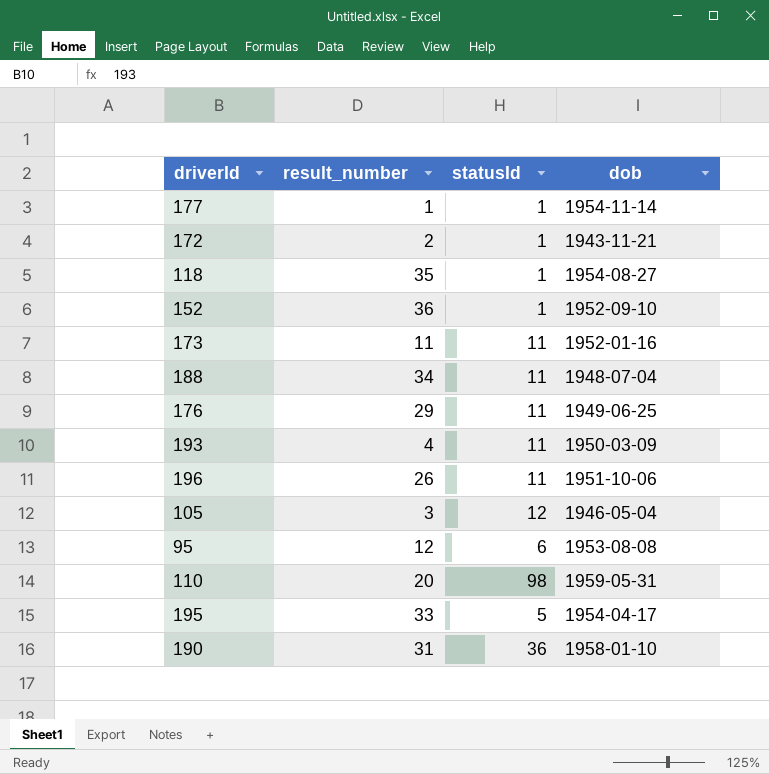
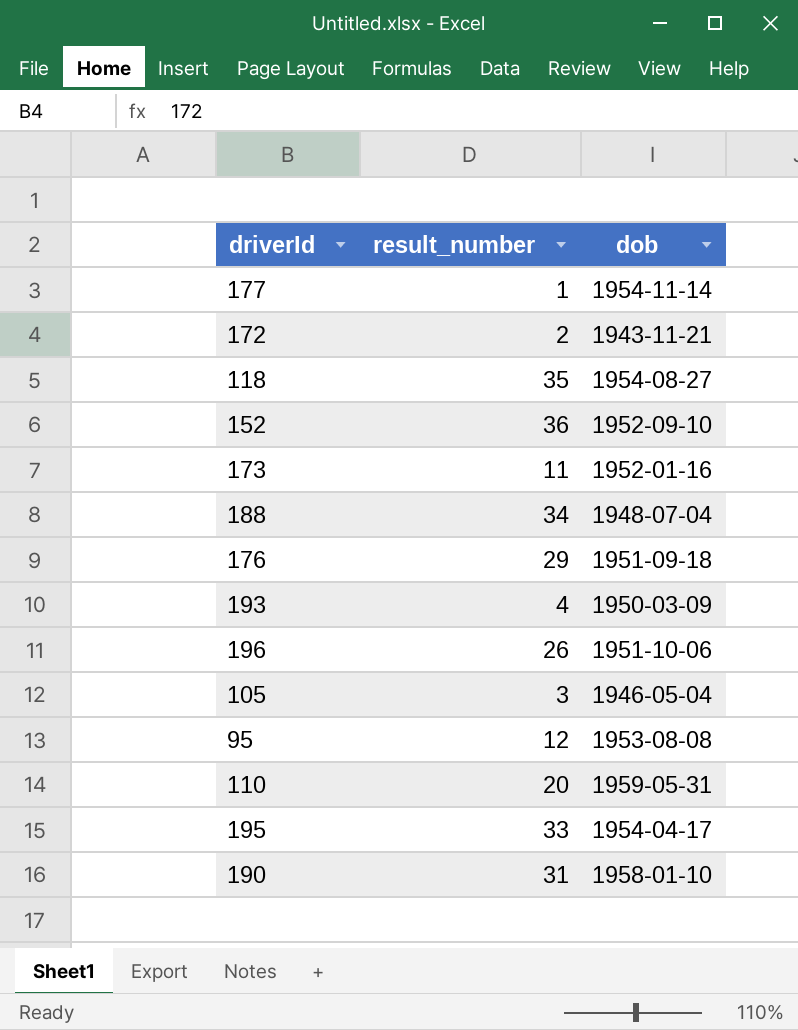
column statusId | position: 3 -> none
176 | dob: 1949-06-25 -> 1951-09-18

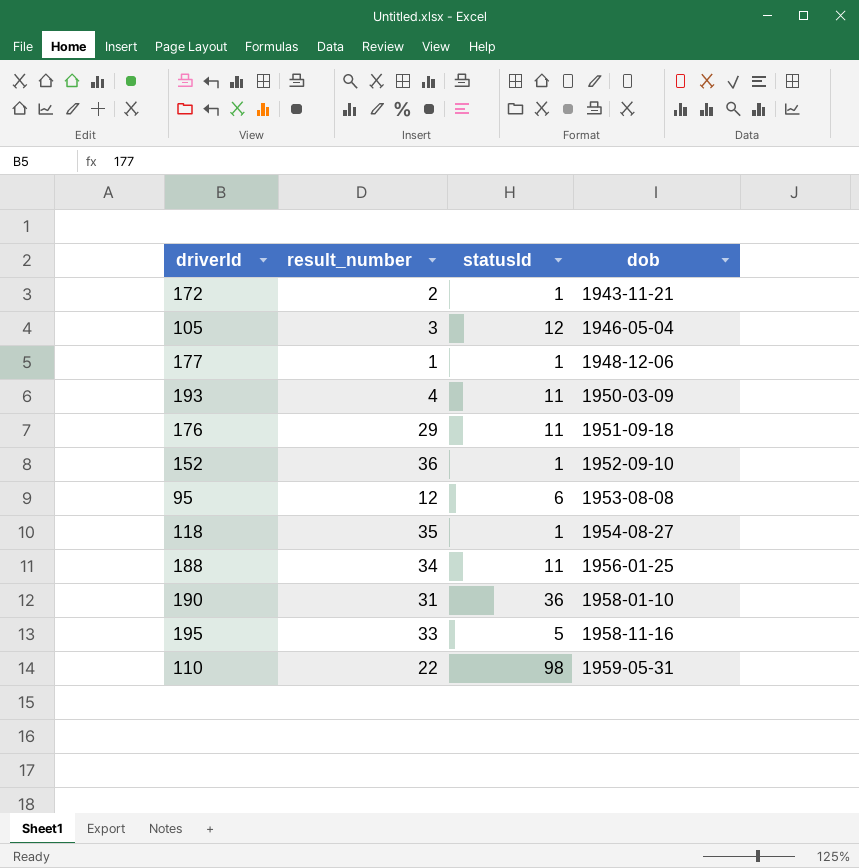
row order: none -> dob ascending
column statusId | position: none -> 3
row 173: 11 | 1952-01-16 -> none
row 196: 26 | 1951-10-06 -> none
177 | dob: 1954-11-14 -> 1948-12-06
188 | dob: 1948-07-04 -> 1956-01-25
195 | dob: 1954-04-17 -> 1958-11-16
110 | result_number: 20 -> 22

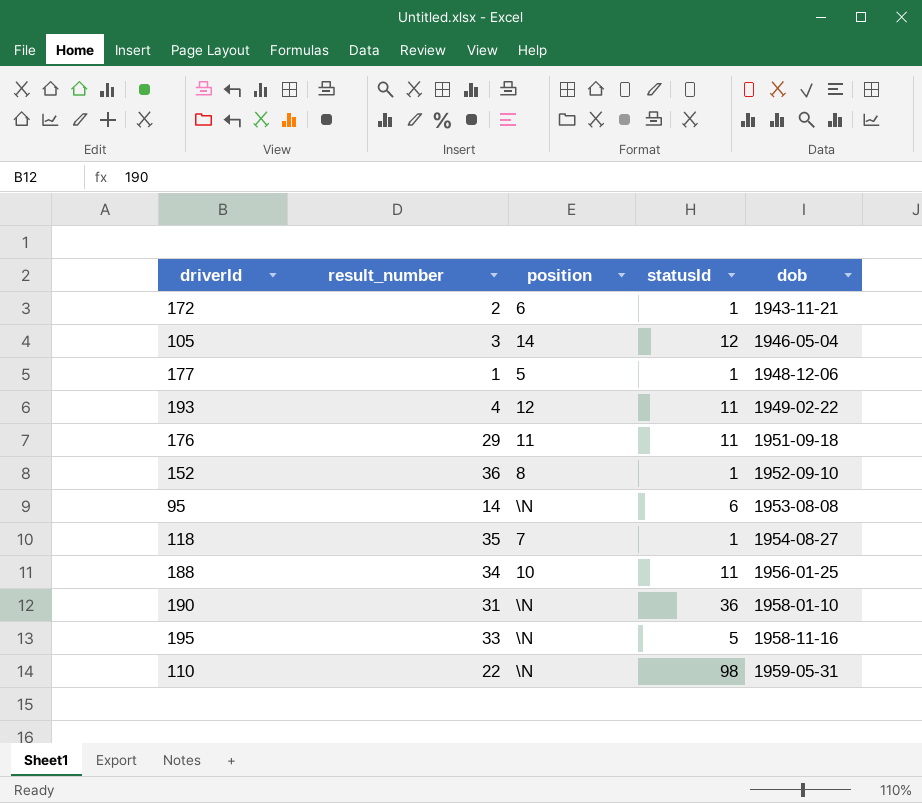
column position | position: none -> 3
193 | dob: 1950-03-09 -> 1949-02-22
95 | result_number: 12 -> 14

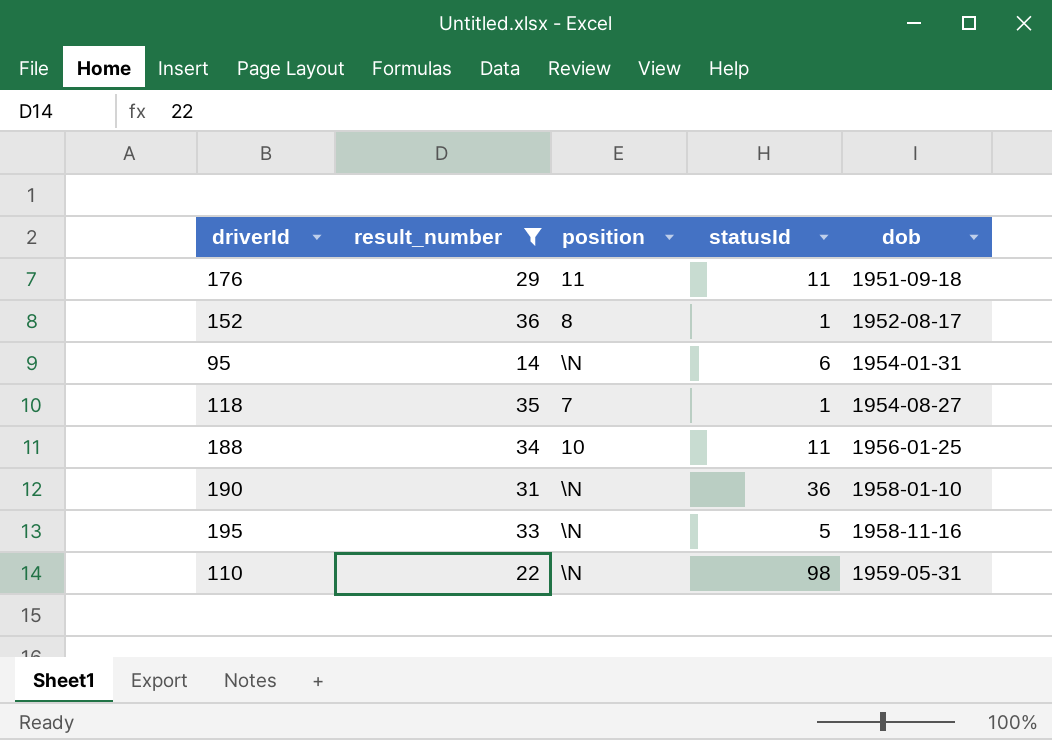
filter: none -> result_number >= 14
152 | dob: 1952-09-10 -> 1952-08-17
95 | dob: 1953-08-08 -> 1954-01-31

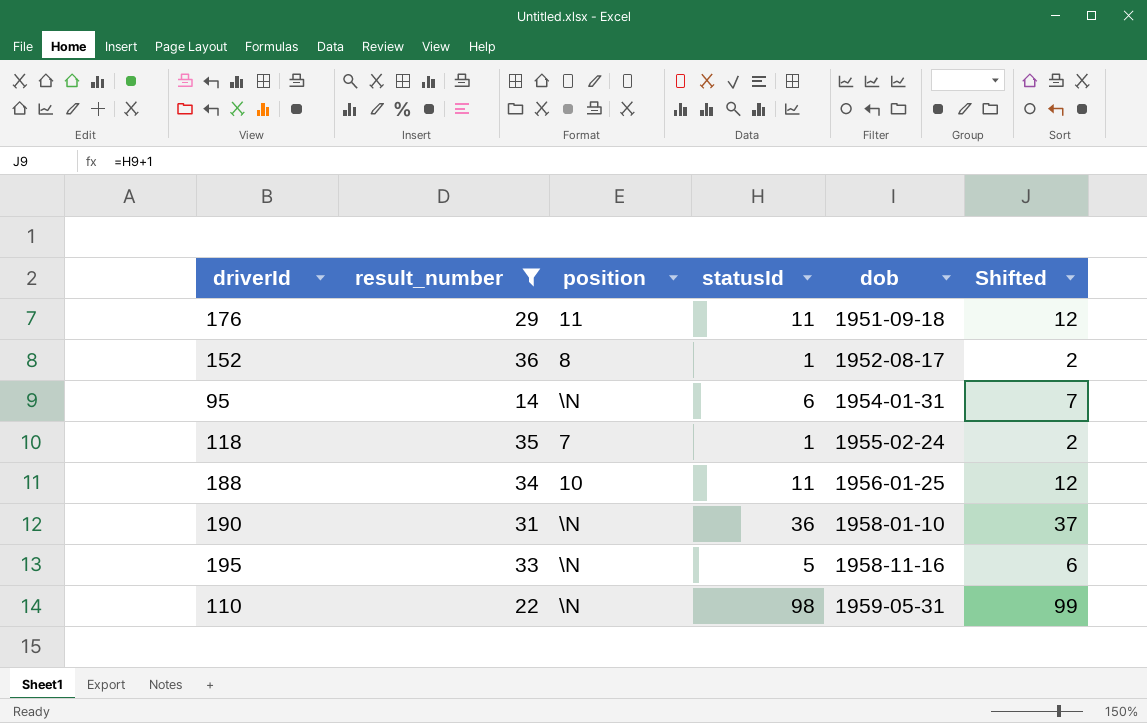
column Shifted | formula: none -> [statusId] + 1
118 | dob: 1954-08-27 -> 1955-02-24

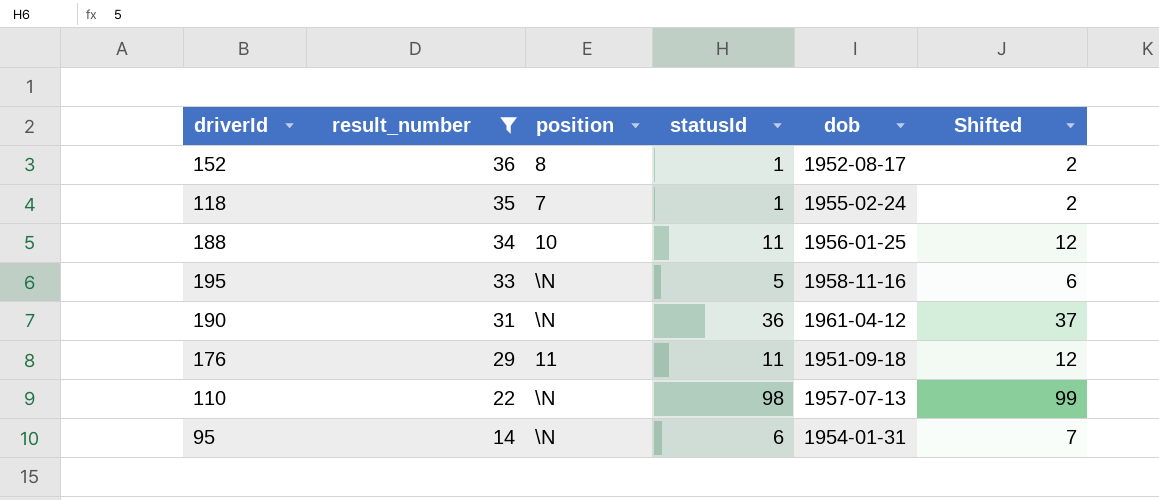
row order: dob ascending -> result_number descending
190 | dob: 1958-01-10 -> 1961-04-12
110 | dob: 1959-05-31 -> 1957-07-13

